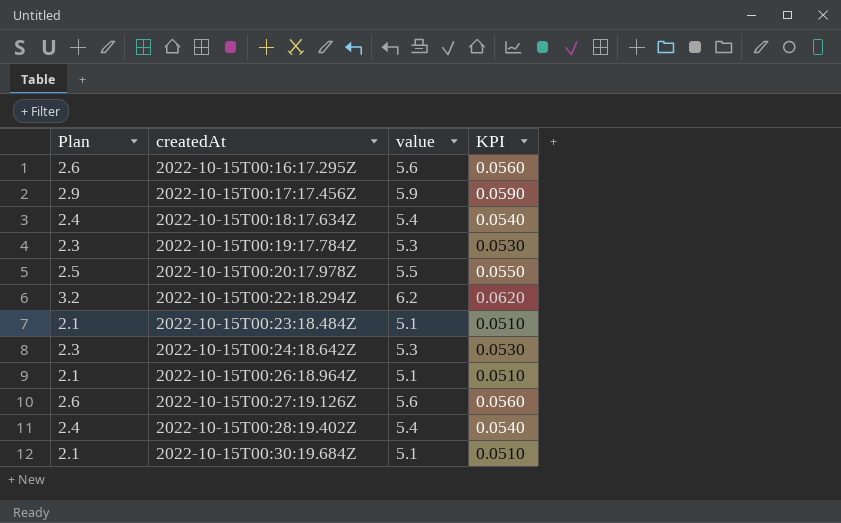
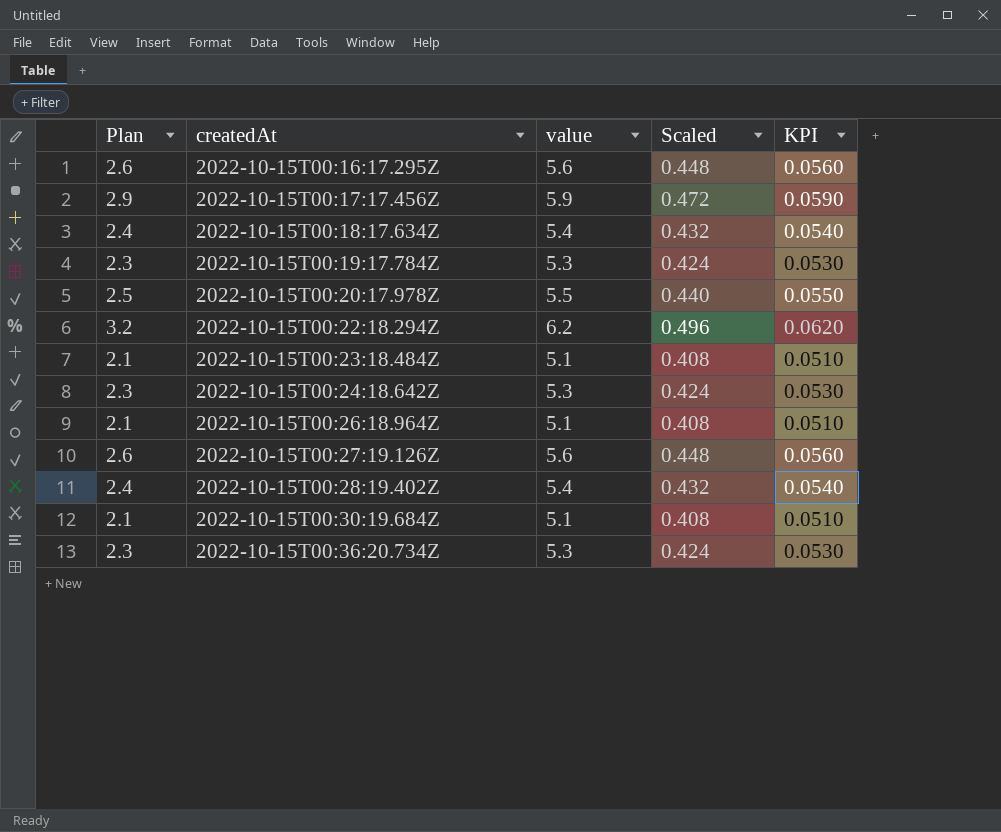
column Scaled | formula: none -> [value] * 0.08
row 2022-10-15T00:36:20.734Z: none -> 2.3 | 5.3 | 0.424 | 0.0530

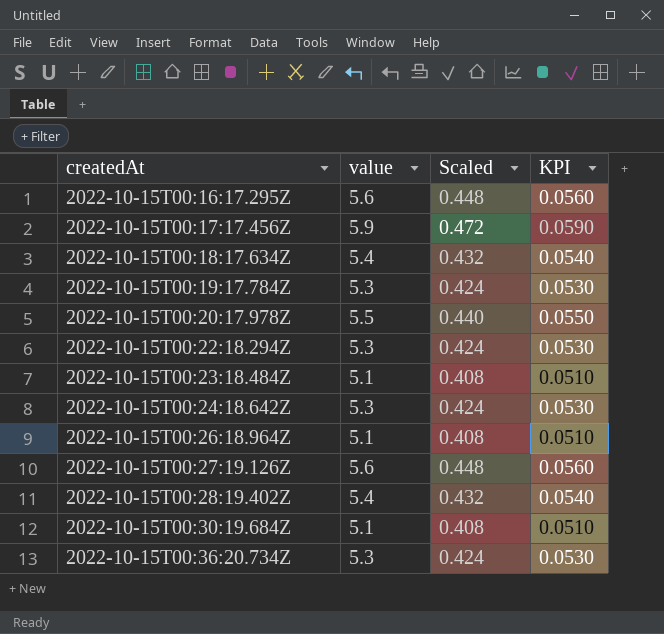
column Plan | formula: [value] - 3 -> none
2022-10-15T00:22:18.294Z | value: 6.2 -> 5.3
2022-10-15T00:22:18.294Z | Scaled: 0.496 -> 0.424
2022-10-15T00:22:18.294Z | KPI: 0.0620 -> 0.0530

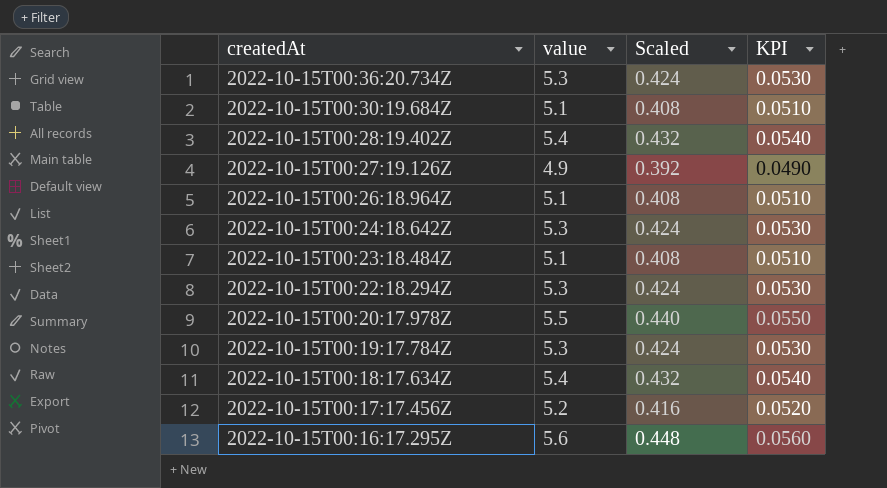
row order: createdAt ascending -> createdAt descending
2022-10-15T00:27:19.126Z | value: 5.6 -> 4.9
2022-10-15T00:27:19.126Z | Scaled: 0.448 -> 0.392
2022-10-15T00:27:19.126Z | KPI: 0.0560 -> 0.0490
2022-10-15T00:17:17.456Z | value: 5.9 -> 5.2
2022-10-15T00:17:17.456Z | Scaled: 0.472 -> 0.416
2022-10-15T00:17:17.456Z | KPI: 0.0590 -> 0.0520

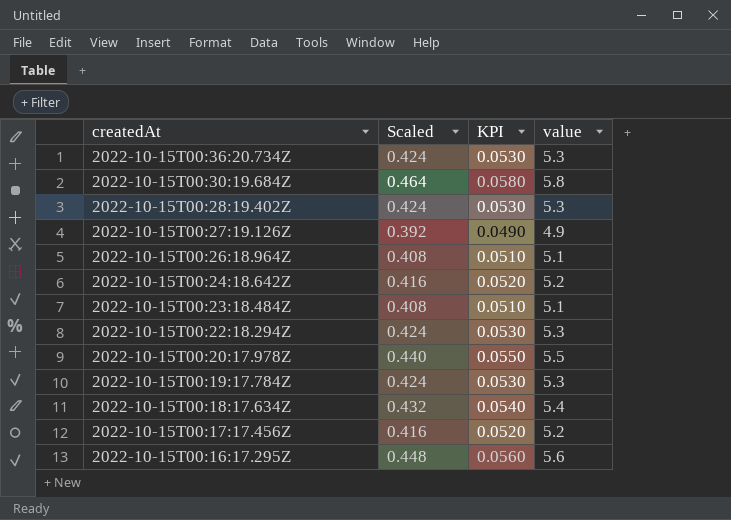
column value | position: 2 -> 4
2022-10-15T00:30:19.684Z | Scaled: 0.408 -> 0.464
2022-10-15T00:30:19.684Z | KPI: 0.0510 -> 0.0580
2022-10-15T00:30:19.684Z | value: 5.1 -> 5.8
2022-10-15T00:28:19.402Z | Scaled: 0.432 -> 0.424
2022-10-15T00:28:19.402Z | KPI: 0.0540 -> 0.0530
2022-10-15T00:28:19.402Z | value: 5.4 -> 5.3
2022-10-15T00:24:18.642Z | Scaled: 0.424 -> 0.416
2022-10-15T00:24:18.642Z | KPI: 0.0530 -> 0.0520
2022-10-15T00:24:18.642Z | value: 5.3 -> 5.2

